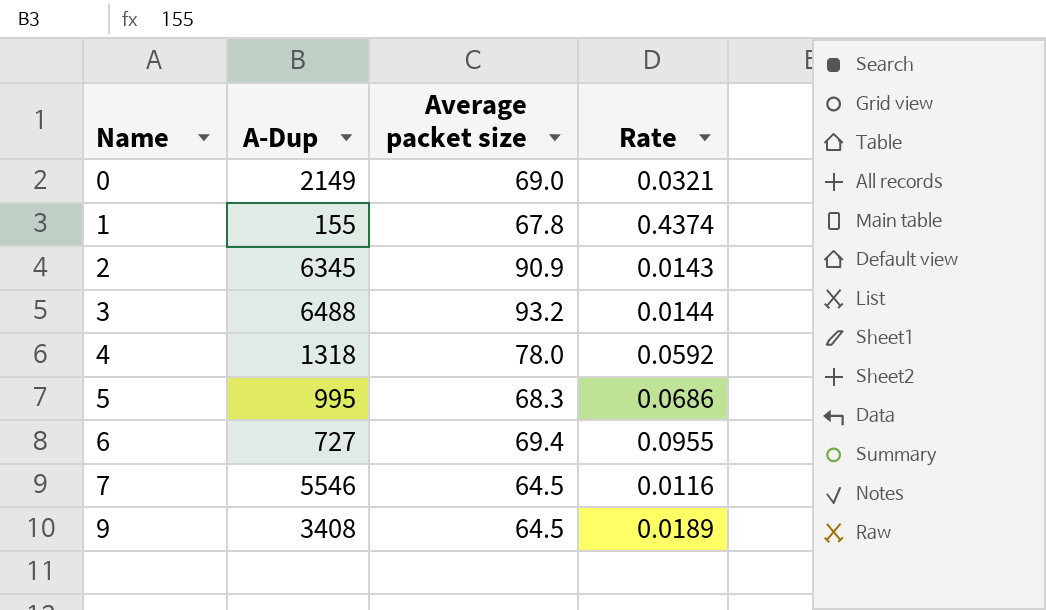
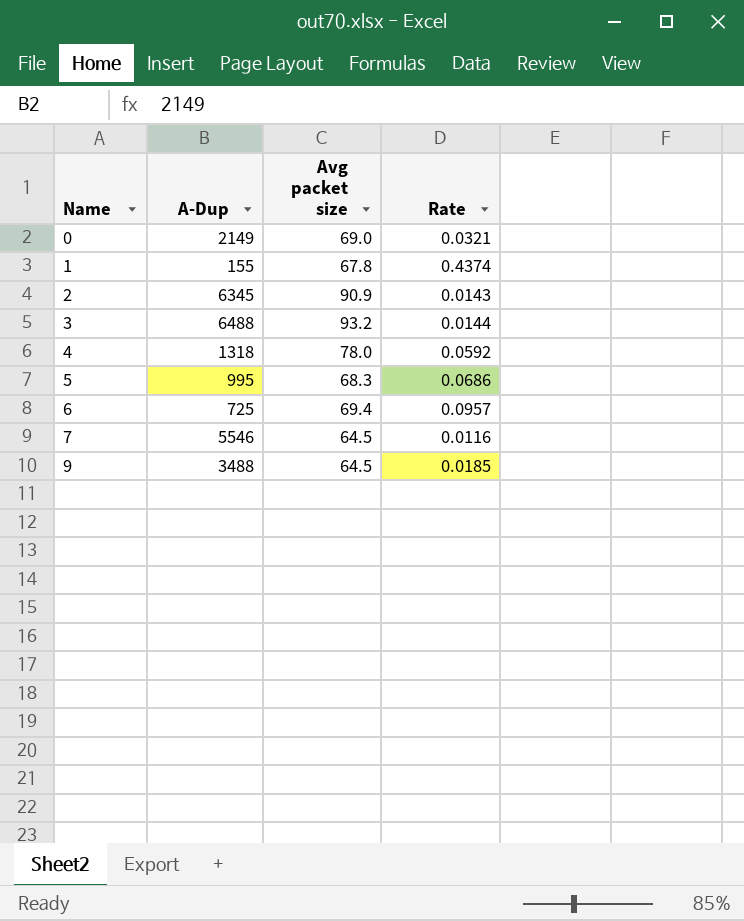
column name: Average packet size -> Avg packet size
6 | A-Dup: 727 -> 725
6 | Rate: 0.0955 -> 0.0957
9 | A-Dup: 3408 -> 3488
9 | Rate: 0.0189 -> 0.0185

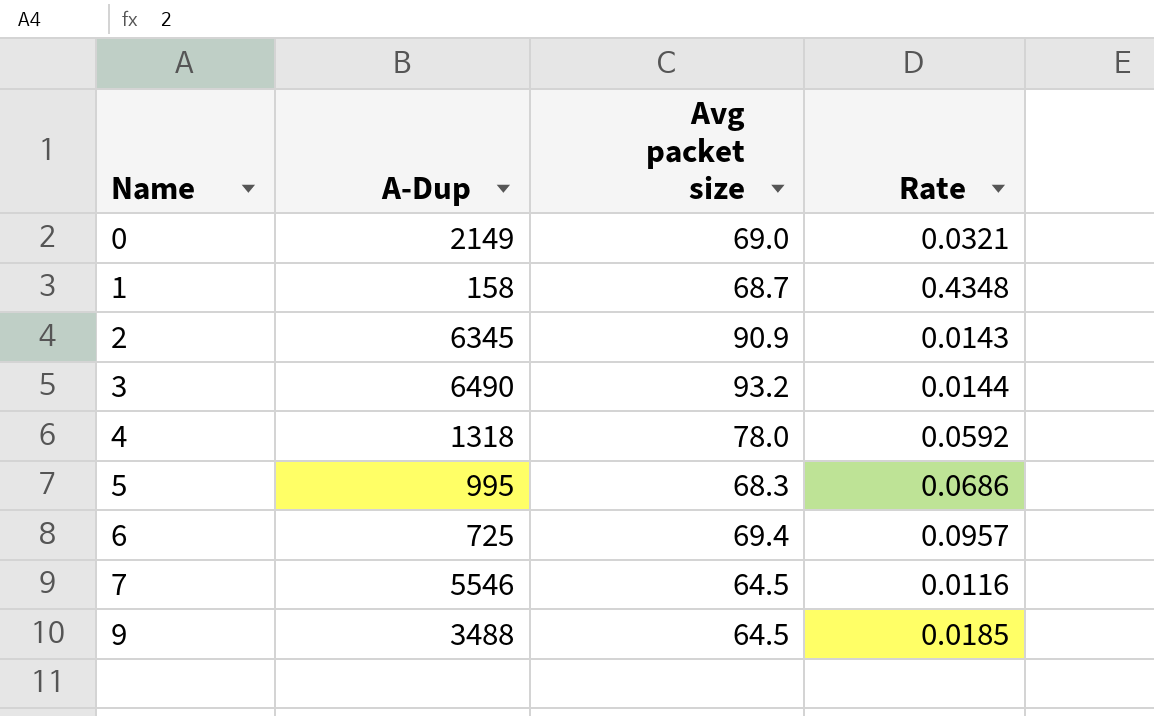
1 | A-Dup: 155 -> 158
1 | Avg packet size: 67.8 -> 68.7
1 | Rate: 0.4374 -> 0.4348
3 | A-Dup: 6488 -> 6490

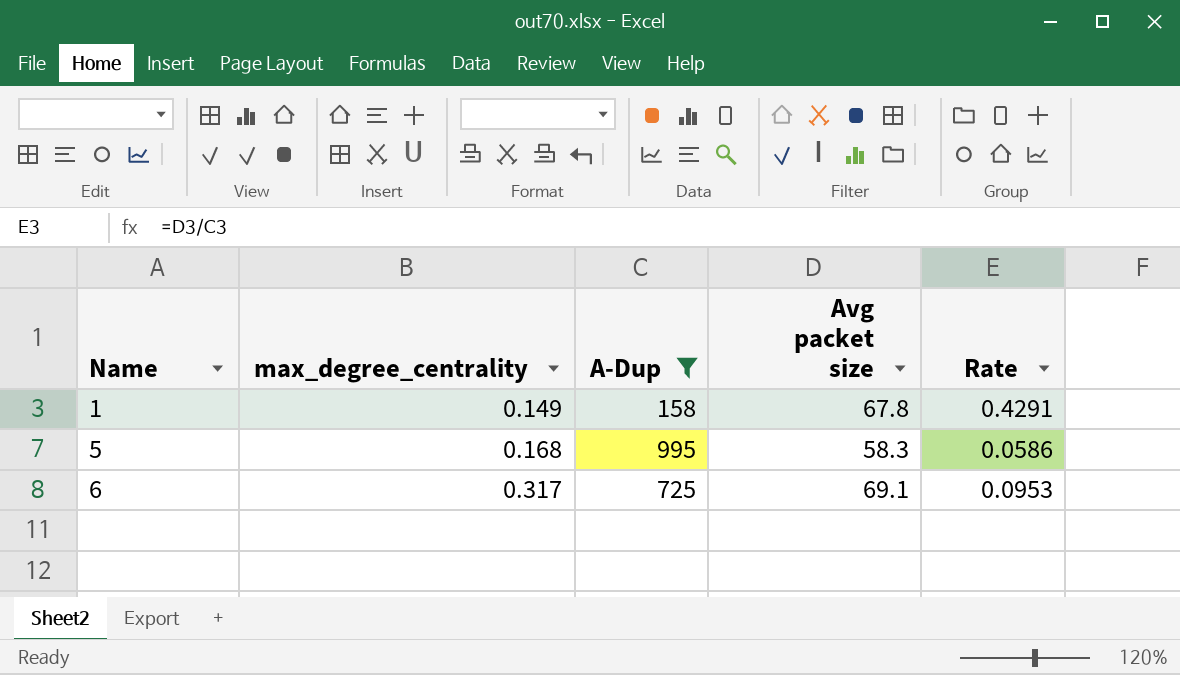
filter: none -> A-Dup <= 995
column max_degree_centrality | position: none -> 2
1 | Avg packet size: 68.7 -> 67.8
1 | Rate: 0.4348 -> 0.4291
5 | Avg packet size: 68.3 -> 58.3
5 | Rate: 0.0686 -> 0.0586
6 | Avg packet size: 69.4 -> 69.1
6 | Rate: 0.0957 -> 0.0953

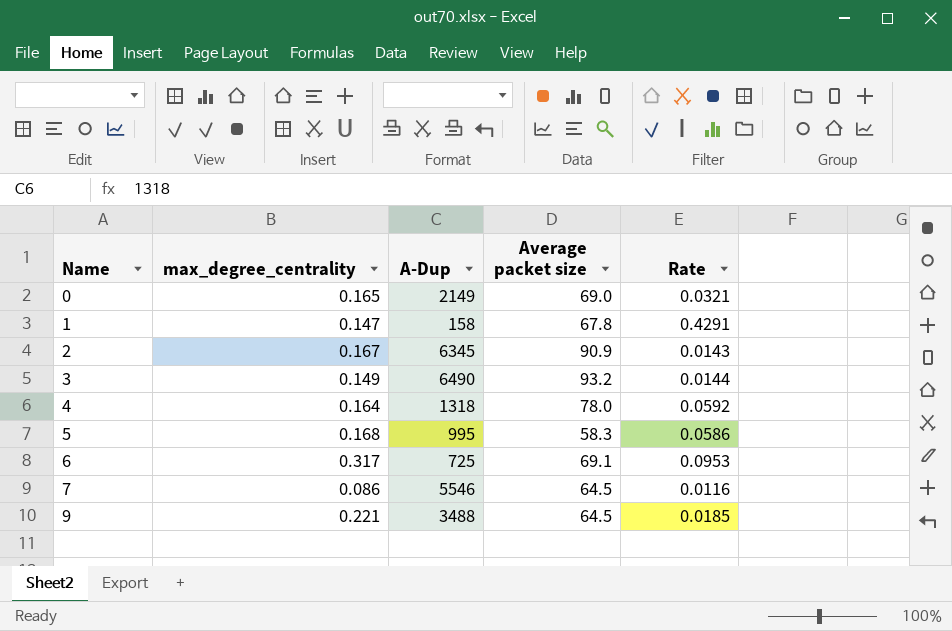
filter: A-Dup <= 995 -> none
column name: Avg packet size -> Average packet size
1 | max_degree_centrality: 0.149 -> 0.147

